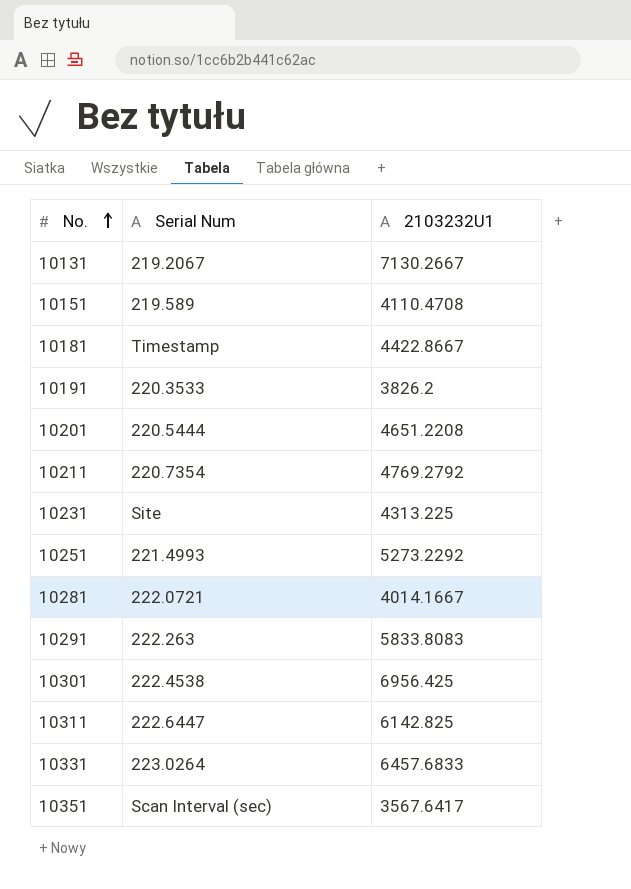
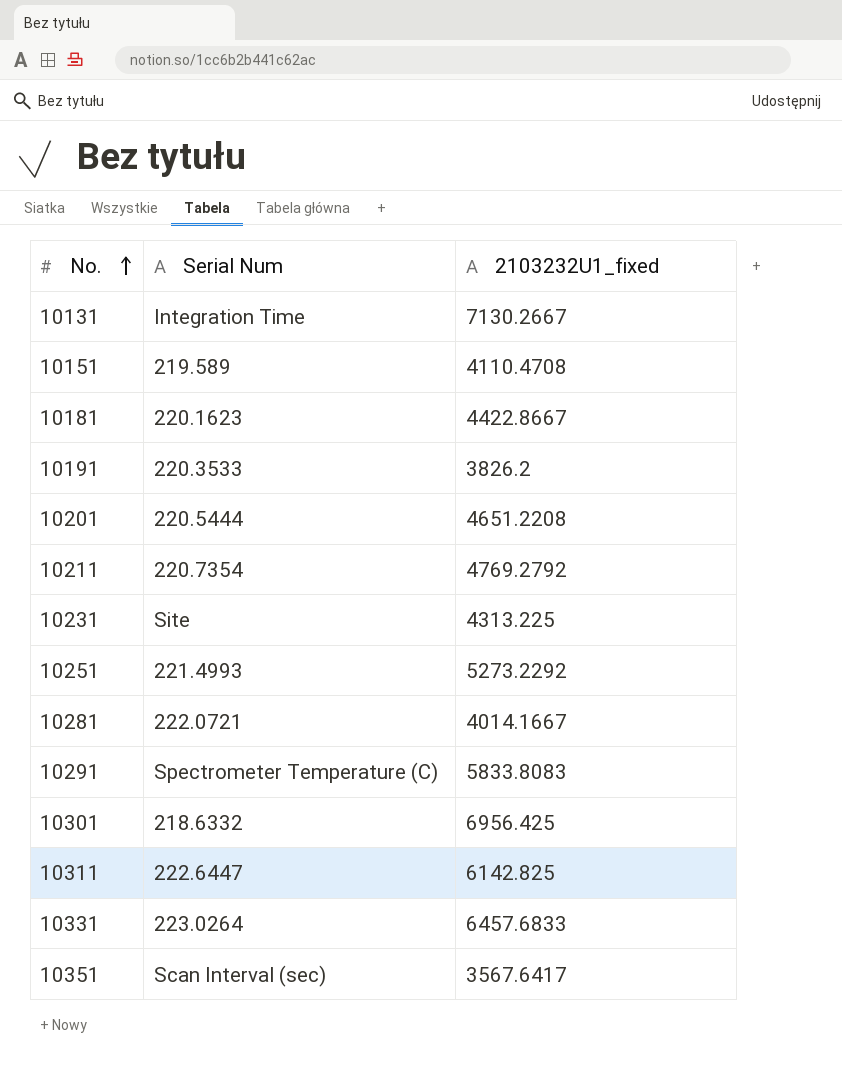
column name: 2103232U1 -> 2103232U1_fixed
10131 | Serial Num: 219.2067 -> Integration Time
10181 | Serial Num: Timestamp -> 220.1623
10291 | Serial Num: 222.263 -> Spectrometer Temperature (C)
10301 | Serial Num: 222.4538 -> 218.6332

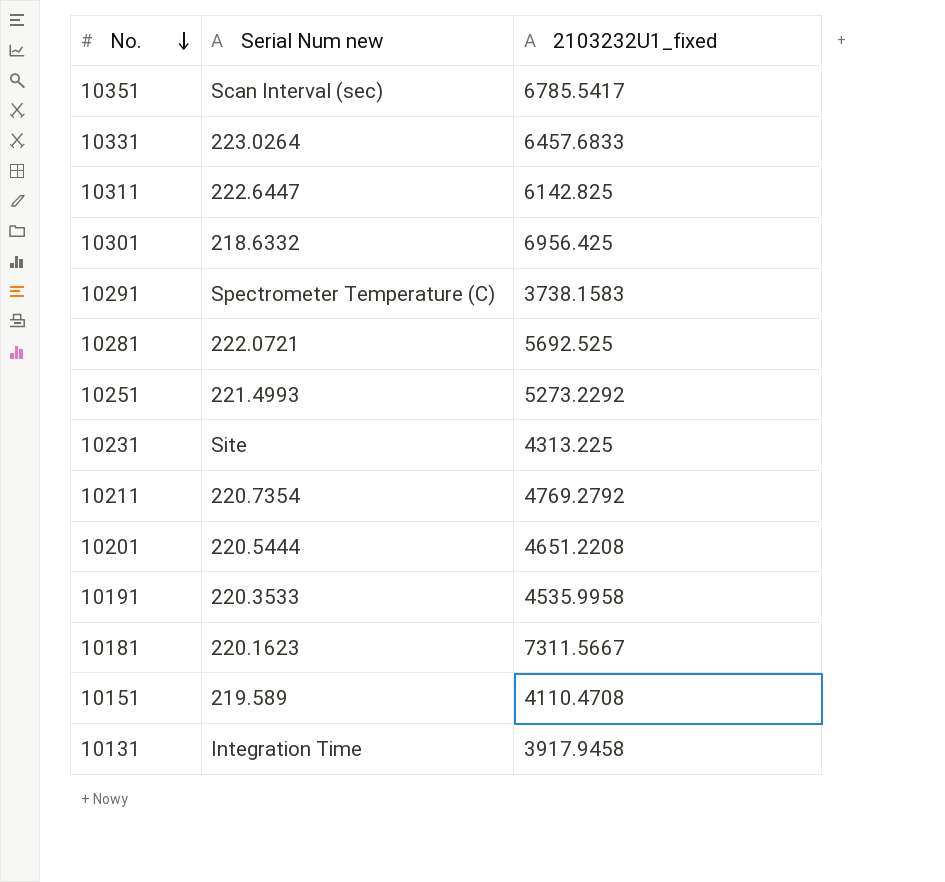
row order: No. ascending -> No. descending
column name: Serial Num -> Serial Num new
10351 | 2103232U1_fixed: 3567.6417 -> 6785.5417
10291 | 2103232U1_fixed: 5833.8083 -> 3738.1583
10281 | 2103232U1_fixed: 4014.1667 -> 5692.525
10191 | 2103232U1_fixed: 3826.2 -> 4535.9958
10181 | 2103232U1_fixed: 4422.8667 -> 7311.5667
10131 | 2103232U1_fixed: 7130.2667 -> 3917.9458

